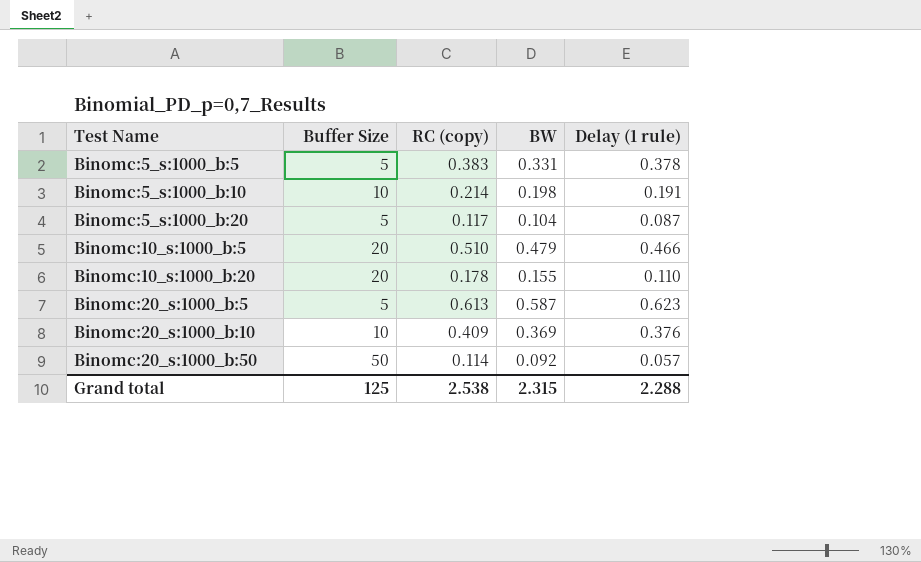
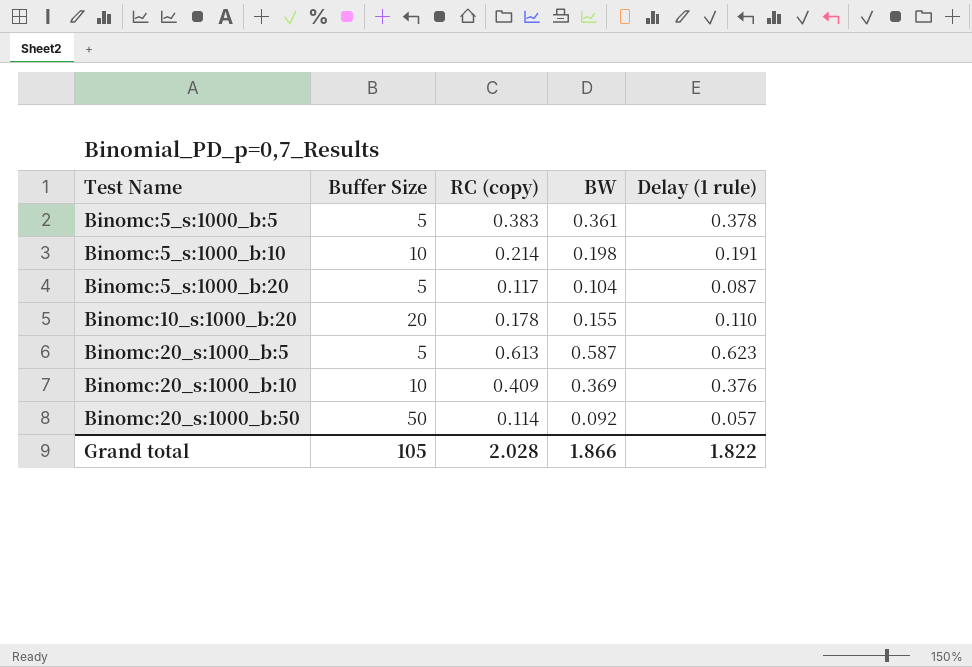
row Binomc:10_s:1000_b:5: 20 | 0.510 | 0.479 | 0.466 -> none
Binomc:5_s:1000_b:5 | BW: 0.331 -> 0.361
Grand total | Buffer Size: 125 -> 105
Grand total | RC (copy): 2.538 -> 2.028
Grand total | BW: 2.315 -> 1.866
Grand total | Delay (1 rule): 2.288 -> 1.822

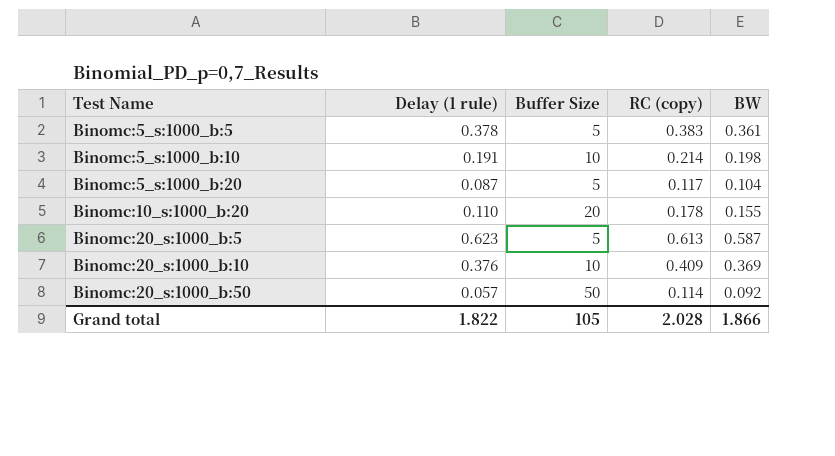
column Delay (1 rule) | position: 5 -> 2

